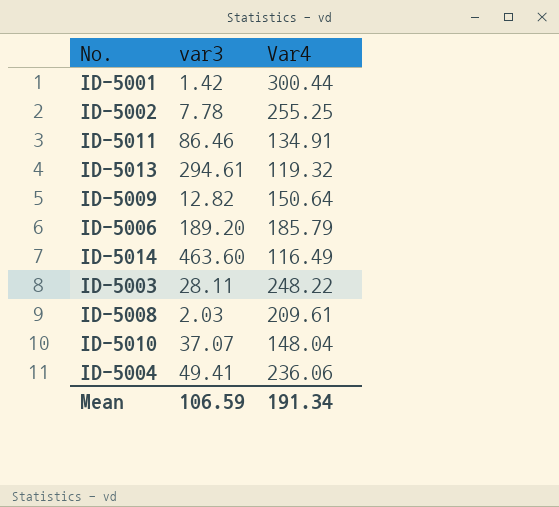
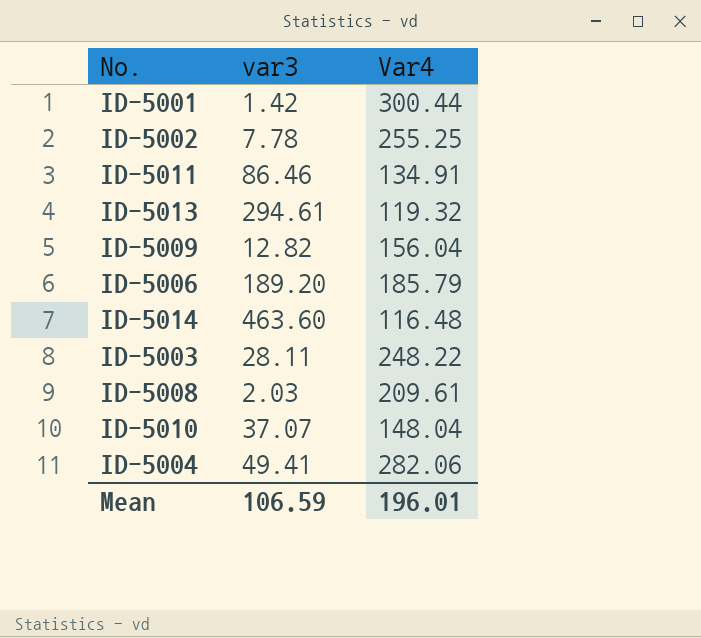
ID-5009 | Var4: 150.64 -> 156.04
ID-5014 | Var4: 116.49 -> 116.48
ID-5004 | Var4: 236.06 -> 282.06
Mean | Var4: 191.34 -> 196.01

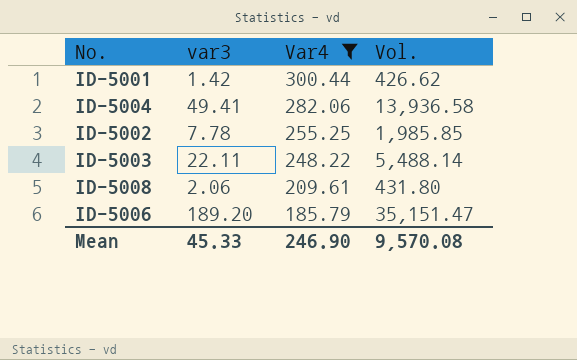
filter: none -> Var4 >= 185.79
row order: none -> Var4 descending
column Vol. | formula: none -> [var3] * [Var4]
ID-5003 | var3: 28.11 -> 22.11
ID-5008 | var3: 2.03 -> 2.06
Mean | var3: 106.59 -> 45.33
Mean | Var4: 196.01 -> 246.90

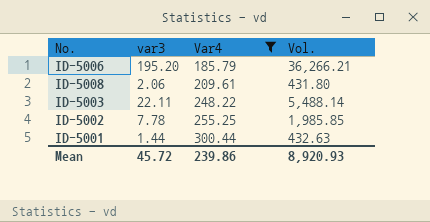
row order: Var4 descending -> Var4 ascending
row ID-5004: 49.41 | 282.06 | 13,936.58 -> none
ID-5006 | var3: 189.20 -> 195.20
ID-5006 | Vol.: 35,151.47 -> 36,266.21
ID-5001 | var3: 1.42 -> 1.44
ID-5001 | Vol.: 426.62 -> 432.63
Mean | var3: 45.33 -> 45.72
Mean | Var4: 246.90 -> 239.86
Mean | Vol.: 9,570.08 -> 8,920.93

